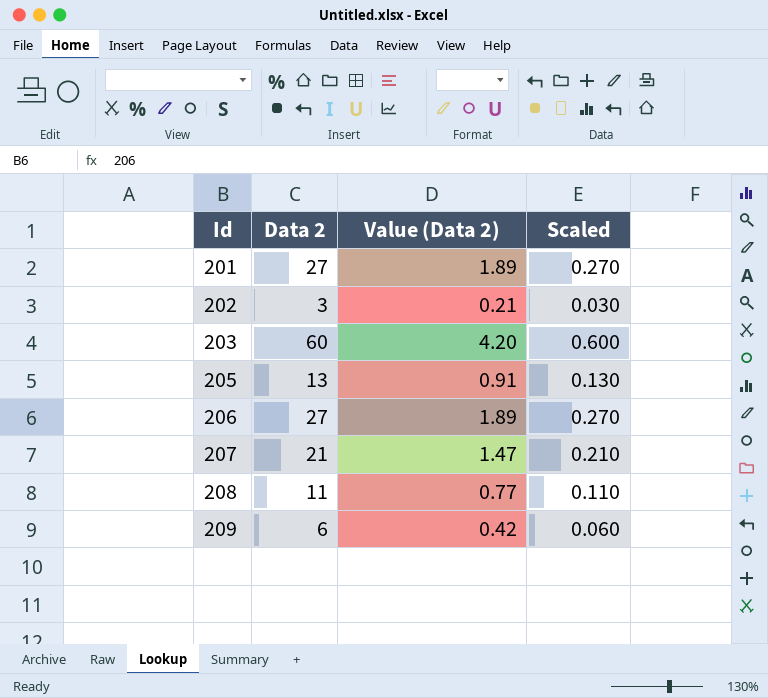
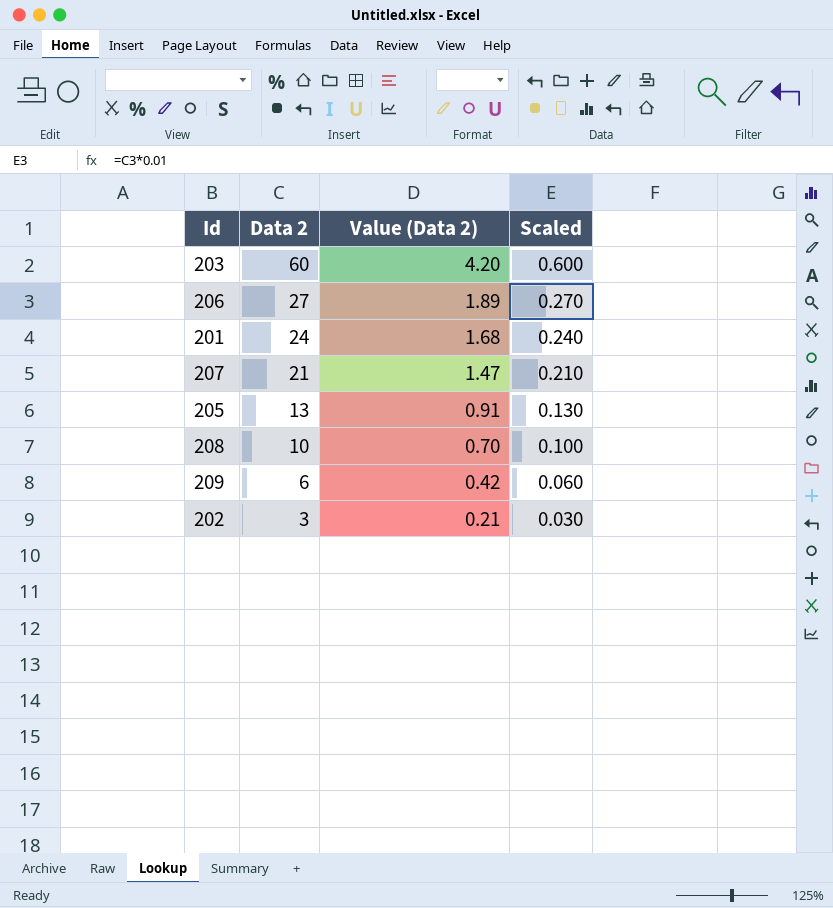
row order: Id ascending -> Data 2 descending
201 | Data 2: 27 -> 24
201 | Value (Data 2): 1.89 -> 1.68
201 | Scaled: 0.270 -> 0.240
208 | Data 2: 11 -> 10
208 | Value (Data 2): 0.77 -> 0.70
208 | Scaled: 0.110 -> 0.100

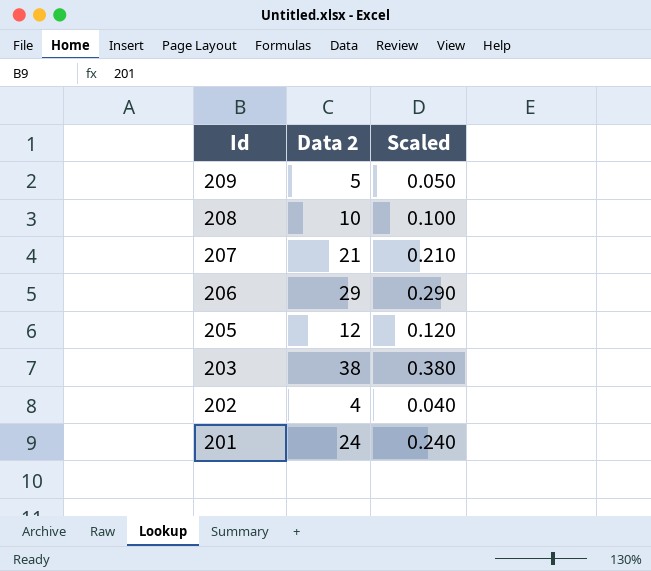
row order: Data 2 descending -> Id descending
column Value (Data 2) | formula: [Data 2] * 0.07 -> none
209 | Data 2: 6 -> 5
209 | Scaled: 0.060 -> 0.050
206 | Data 2: 27 -> 29
206 | Scaled: 0.270 -> 0.290
205 | Data 2: 13 -> 12
205 | Scaled: 0.130 -> 0.120
203 | Data 2: 60 -> 38
203 | Scaled: 0.600 -> 0.380
202 | Data 2: 3 -> 4
202 | Scaled: 0.030 -> 0.040

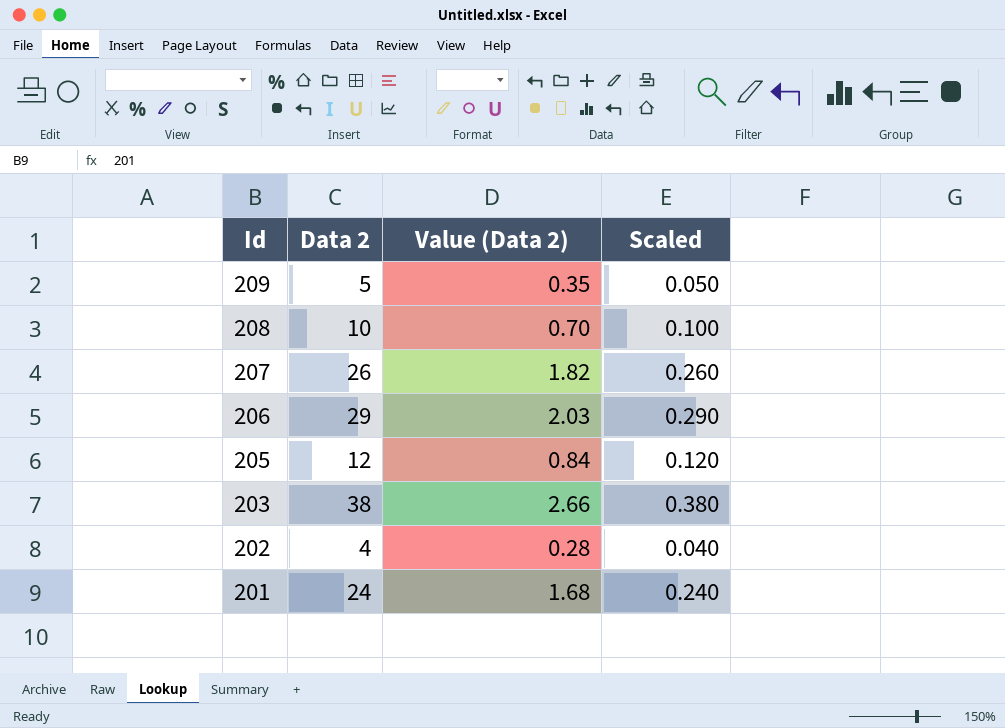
column Value (Data 2) | formula: none -> [Data 2] * 0.07
207 | Data 2: 21 -> 26
207 | Scaled: 0.210 -> 0.260

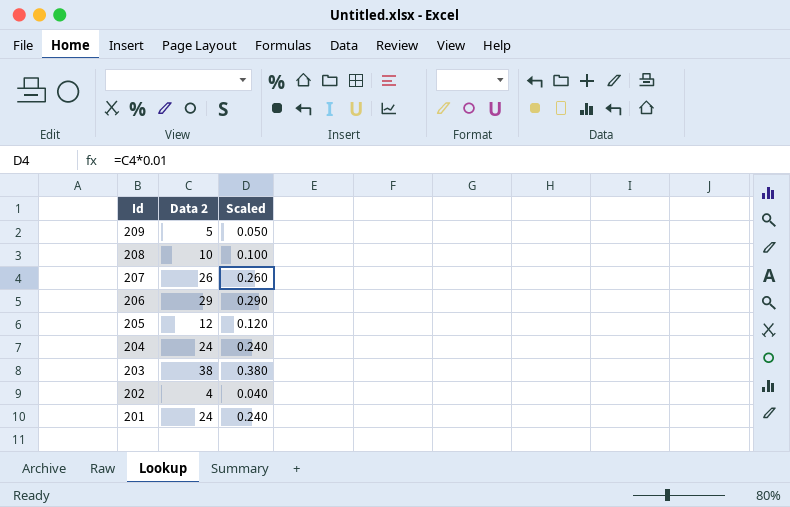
column Value (Data 2) | formula: [Data 2] * 0.07 -> none
row 204: none -> 24 | 0.240

